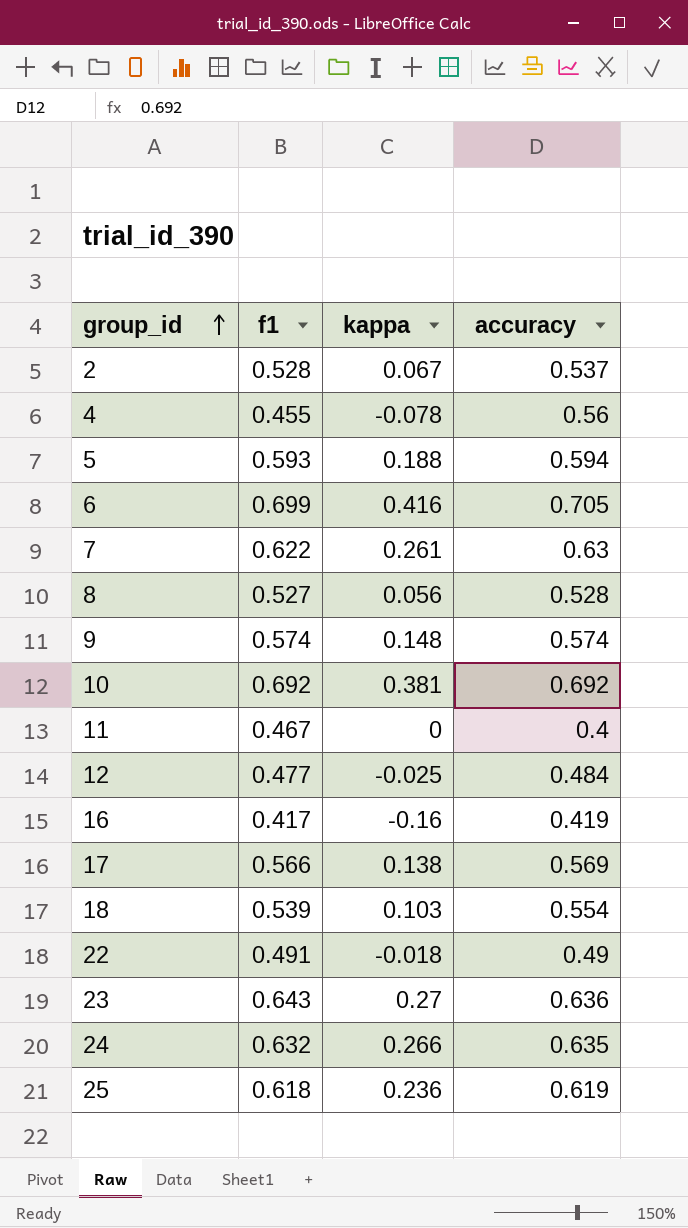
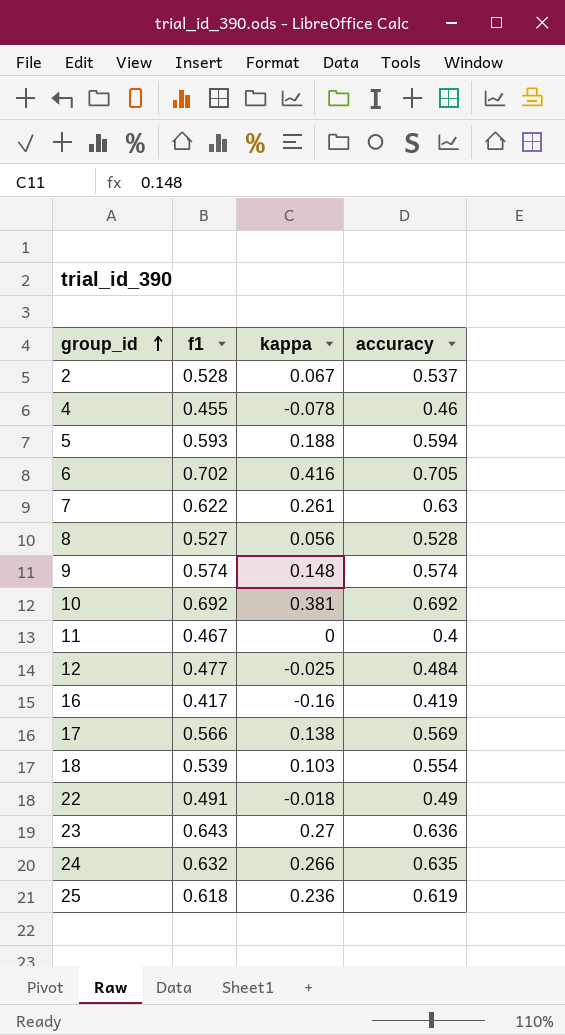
4 | accuracy: 0.56 -> 0.46
6 | f1: 0.699 -> 0.702

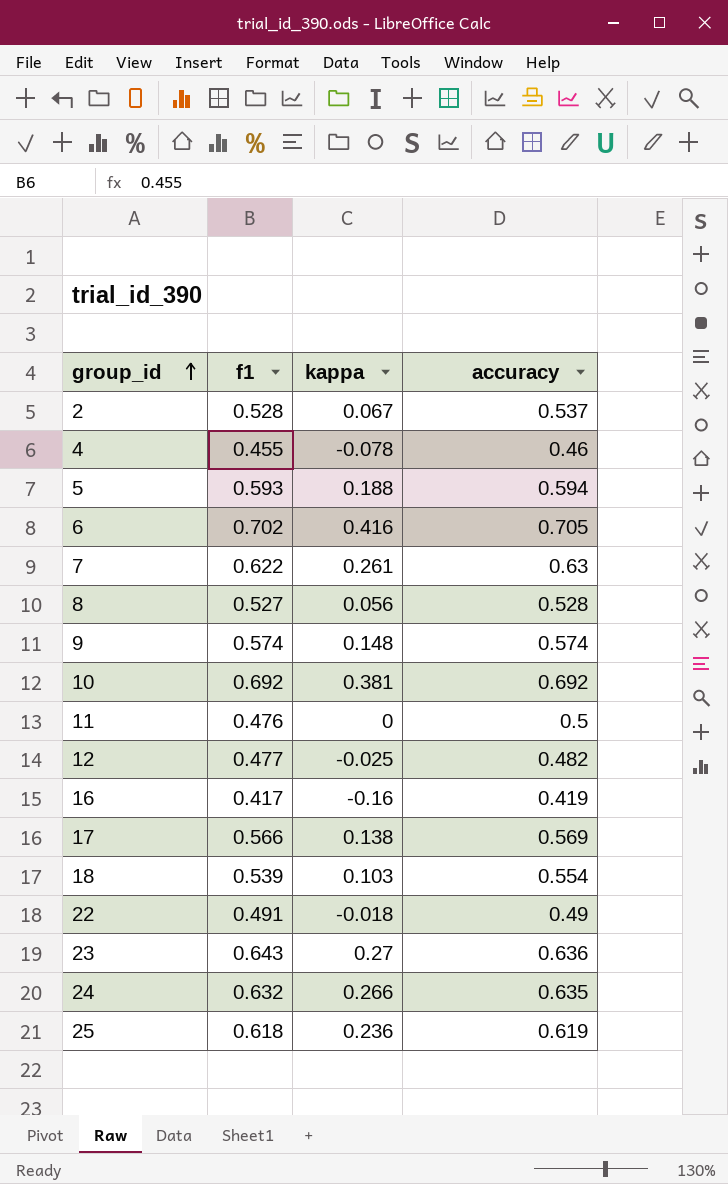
11 | f1: 0.467 -> 0.476
11 | accuracy: 0.4 -> 0.5
12 | accuracy: 0.484 -> 0.482

